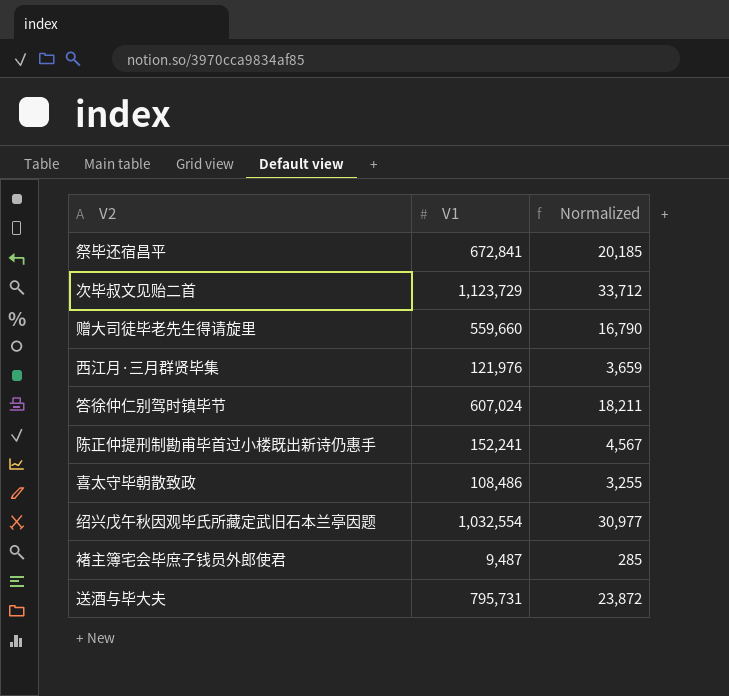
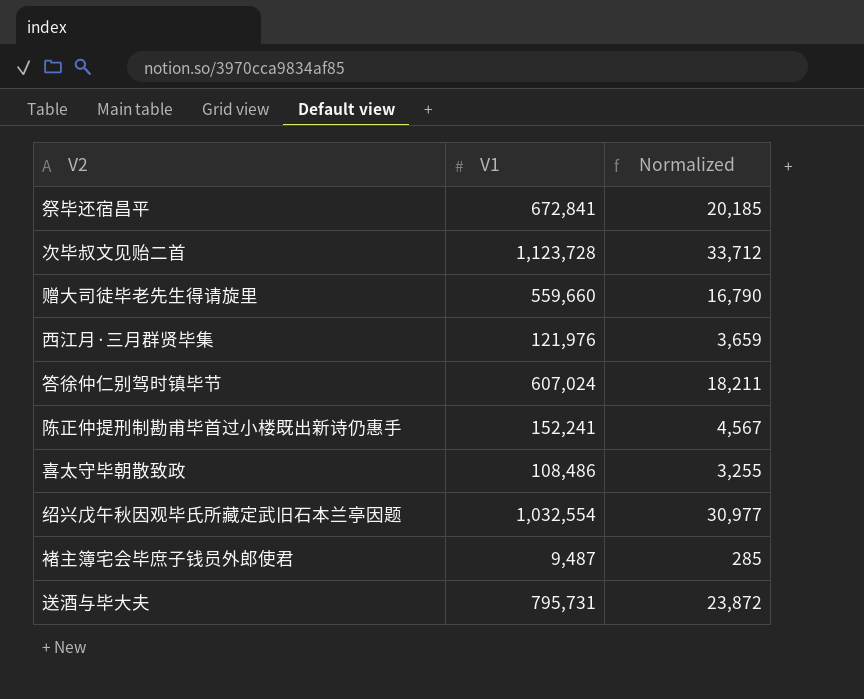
次毕叔文见贻二首 | V1: 1,123,729 -> 1,123,728

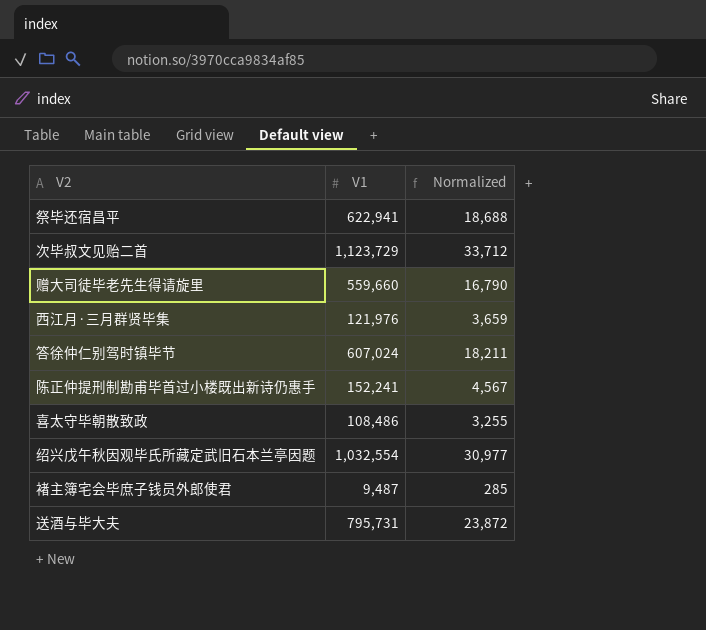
祭毕还宿昌平 | V1: 672,841 -> 622,941
祭毕还宿昌平 | Normalized: 20,185 -> 18,688
次毕叔文见贻二首 | V1: 1,123,728 -> 1,123,729

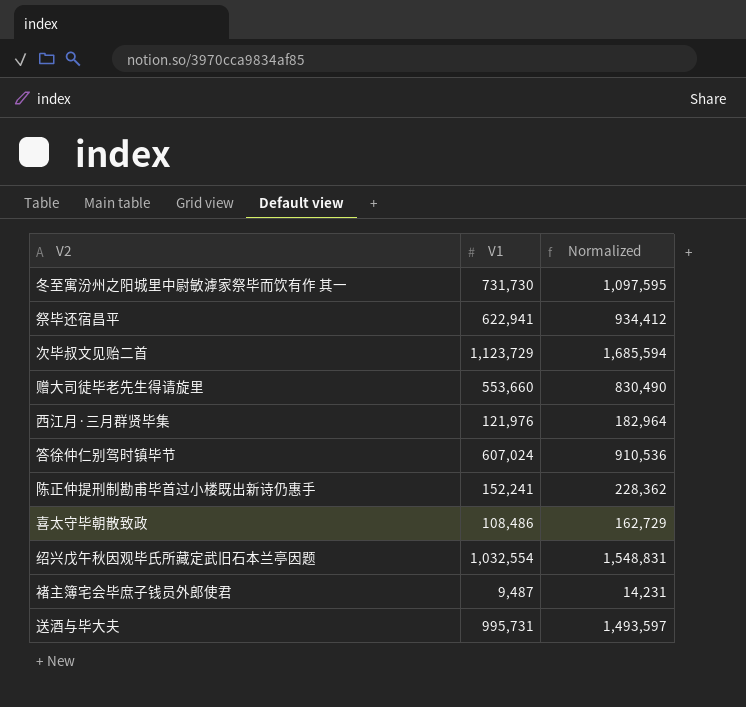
column Normalized | formula: [V1] * 0.03 -> [V1] * 1.5
row 冬至寓汾州之阳城里中尉敏滹家祭毕而饮有作 其一: none -> 731,730 | 1,097,595
赠大司徒毕老先生得请旋里 | V1: 559,660 -> 553,660
送酒与毕大夫 | V1: 795,731 -> 995,731

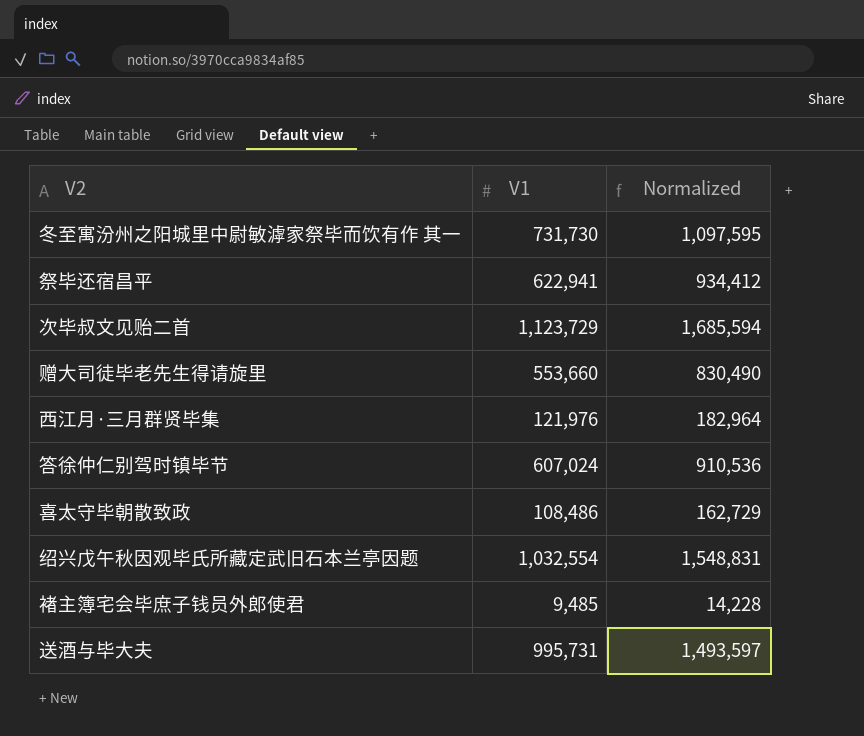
row 陈正仲提刑制勘甫毕首过小楼既出新诗仍惠手: 152,241 | 228,362 -> none
褚主簿宅会毕庶子钱员外郎使君 | V1: 9,487 -> 9,485
褚主簿宅会毕庶子钱员外郎使君 | Normalized: 14,231 -> 14,228

